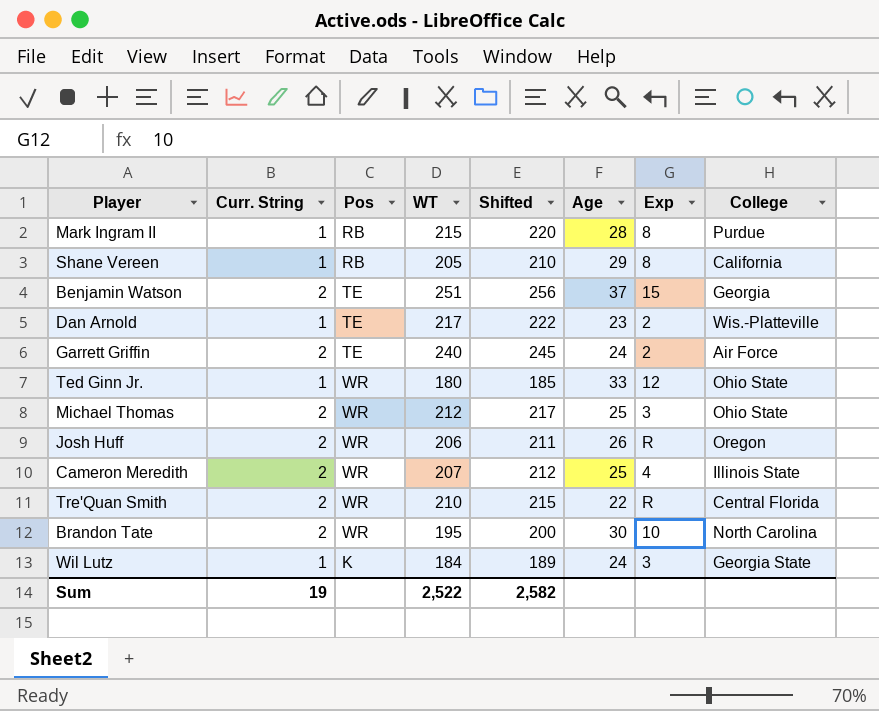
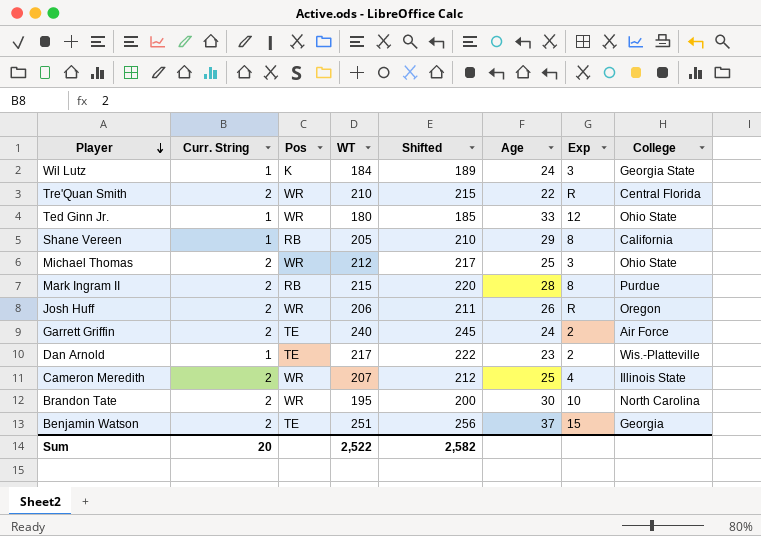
row order: none -> Player descending
Mark Ingram II | Curr. String: 1 -> 2
Sum | Curr. String: 19 -> 20

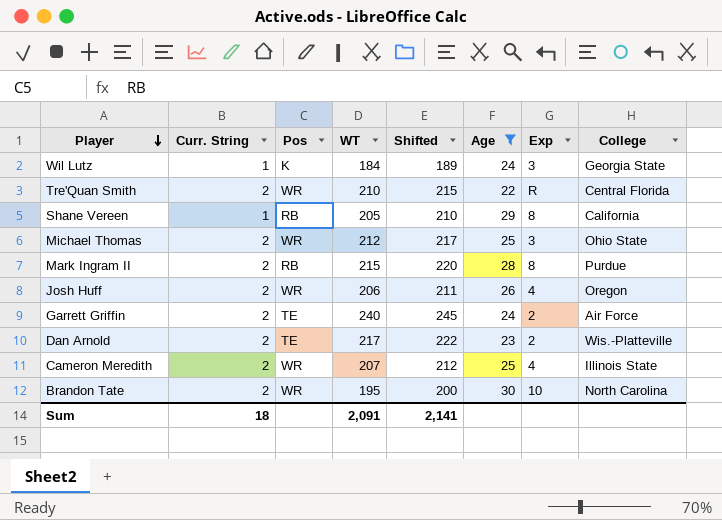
filter: none -> Age <= 30
Josh Huff | Exp: R -> 4
Dan Arnold | Curr. String: 1 -> 2
Sum | Curr. String: 20 -> 18
Sum | WT: 2,522 -> 2,091
Sum | Shifted: 2,582 -> 2,141

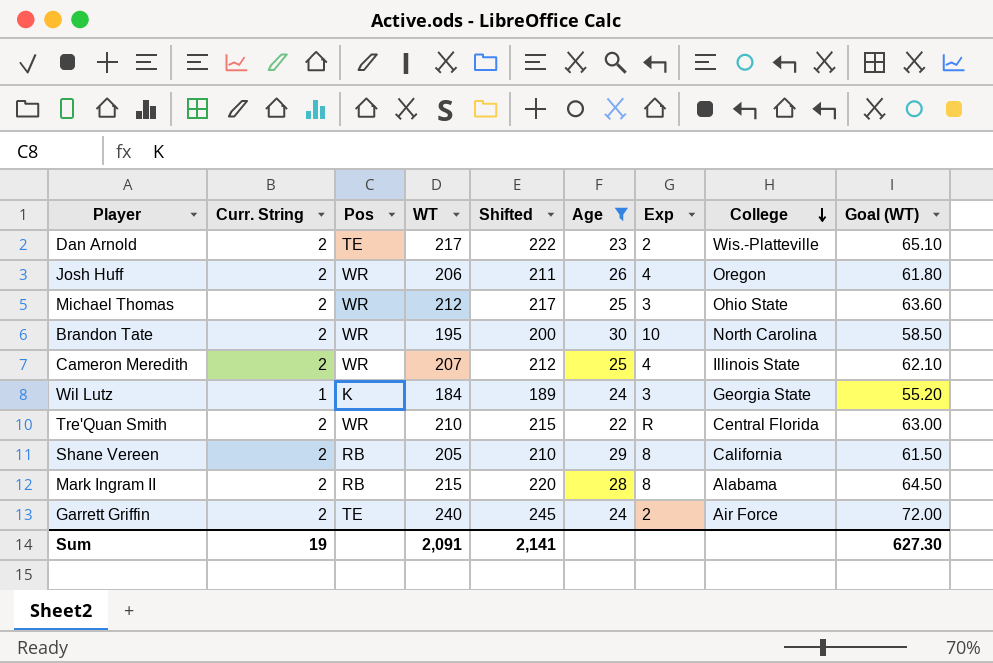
row order: Player descending -> College descending
column Goal (WT) | formula: none -> [WT] * 0.3
Shane Vereen | Curr. String: 1 -> 2
Mark Ingram II | College: Purdue -> Alabama
Sum | Curr. String: 18 -> 19

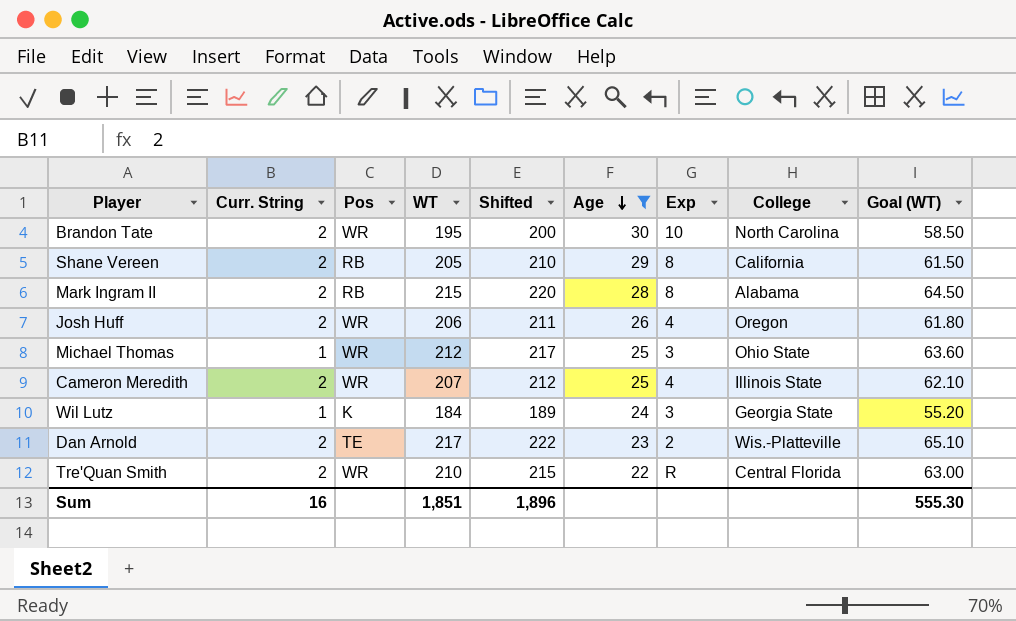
row order: College descending -> Age descending
row Garrett Griffin: 2 | TE | 240 | 245 | 24 | 2 | Air Force | 72.00 -> none
Michael Thomas | Curr. String: 2 -> 1
Sum | Curr. String: 19 -> 16
Sum | WT: 2,091 -> 1,851
Sum | Shifted: 2,141 -> 1,896
Sum | Goal (WT): 627.30 -> 555.30

